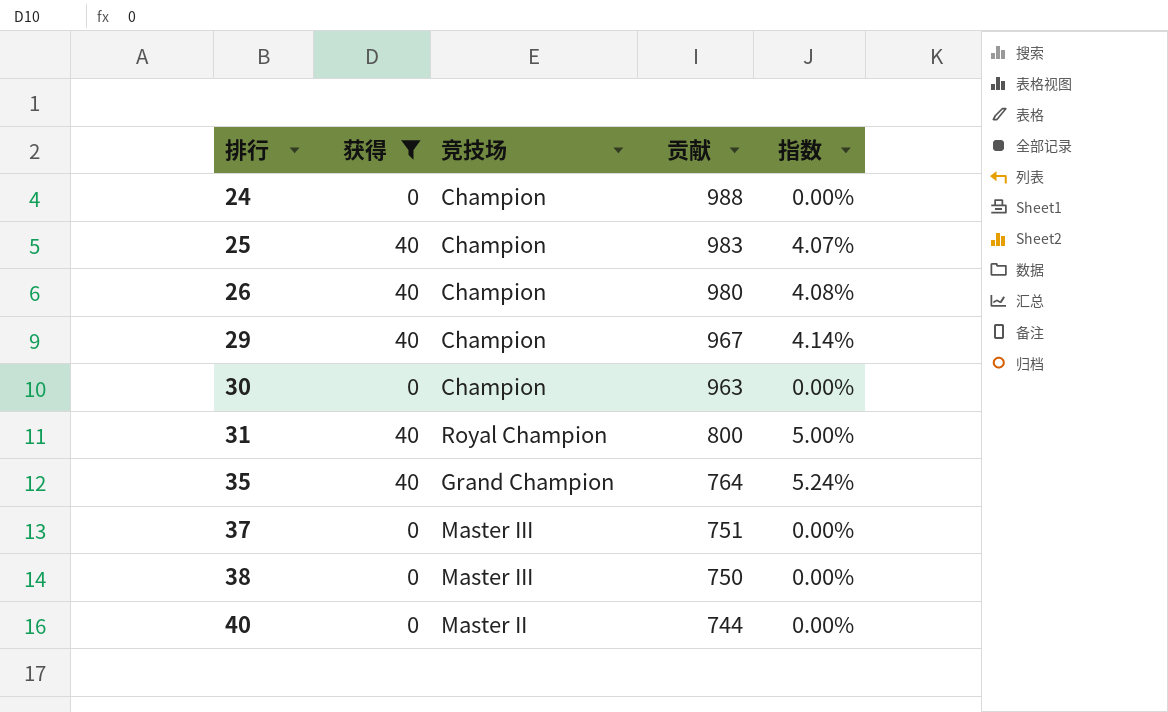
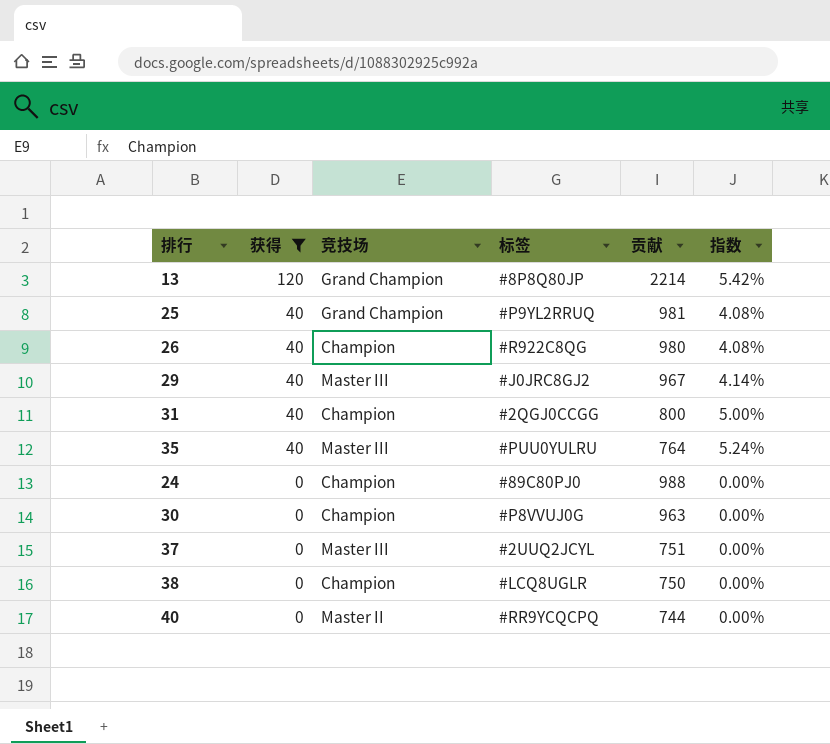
row order: 排行 ascending -> 获得 descending
column 标签 | position: none -> 4
row 13: none -> 120 | Grand Champion | #8P8Q80JP | 2214 | 5.42%
25 | 竞技场: Champion -> Grand Champion
25 | 贡献: 983 -> 981
25 | 指数: 4.07% -> 4.08%
29 | 竞技场: Champion -> Master III
31 | 竞技场: Royal Champion -> Champion
35 | 竞技场: Grand Champion -> Master III
38 | 竞技场: Master III -> Champion

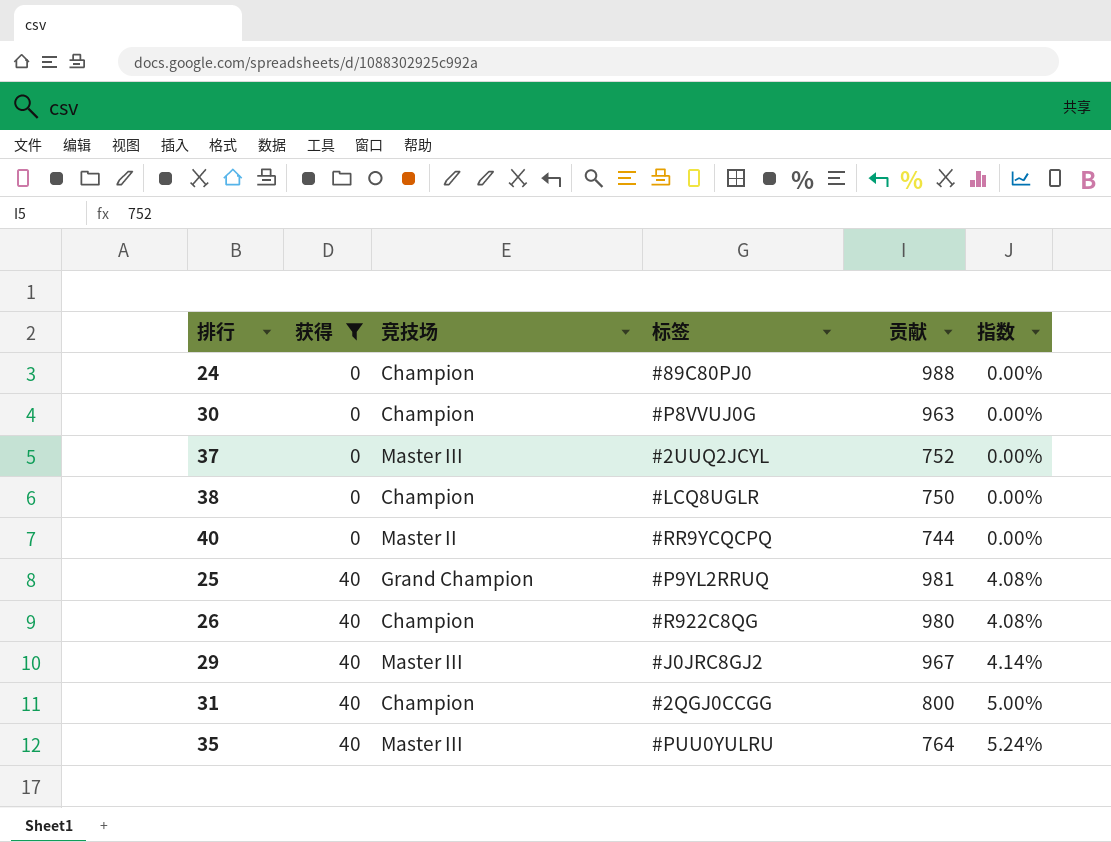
row order: 获得 descending -> 获得 ascending
row 13: 120 | Grand Champion | #8P8Q80JP | 2214 | 5.42% -> none
37 | 贡献: 751 -> 752

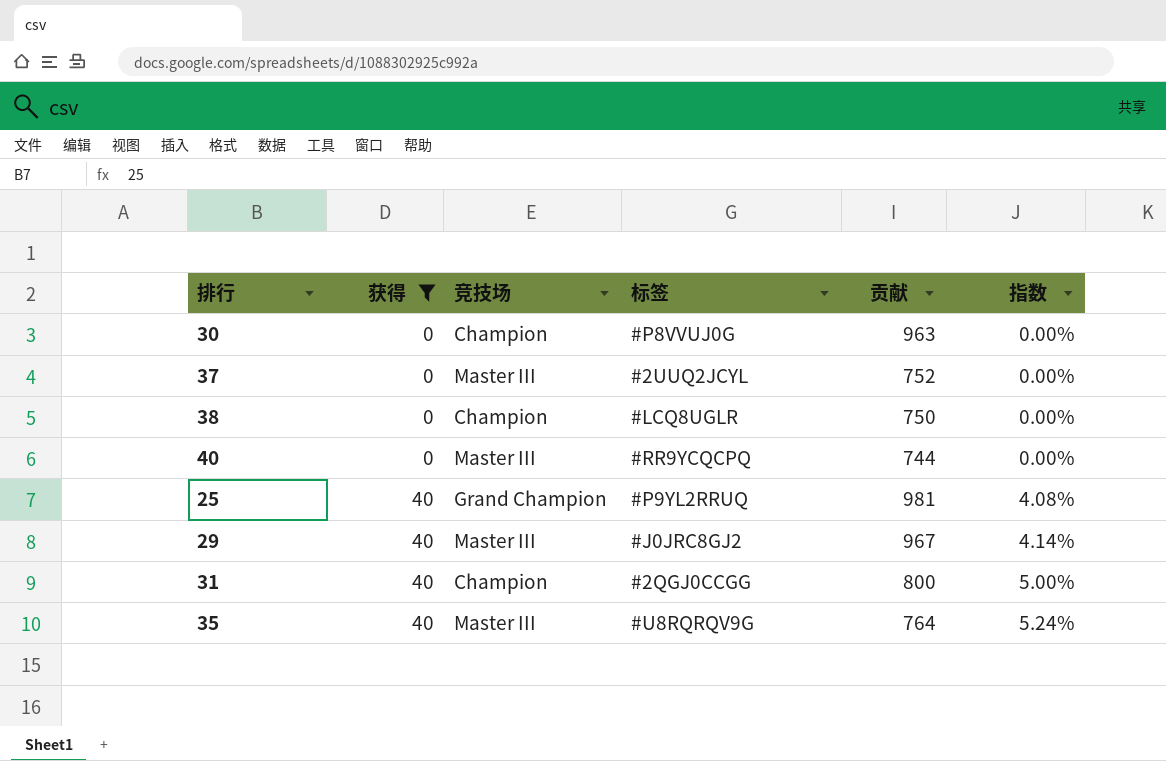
row 24: 0 | Champion | #89C80PJ0 | 988 | 0.00% -> none
row 26: 40 | Champion | #R922C8QG | 980 | 4.08% -> none
40 | 竞技场: Master II -> Master III
35 | 标签: #PUU0YULRU -> #U8RQRQV9G

